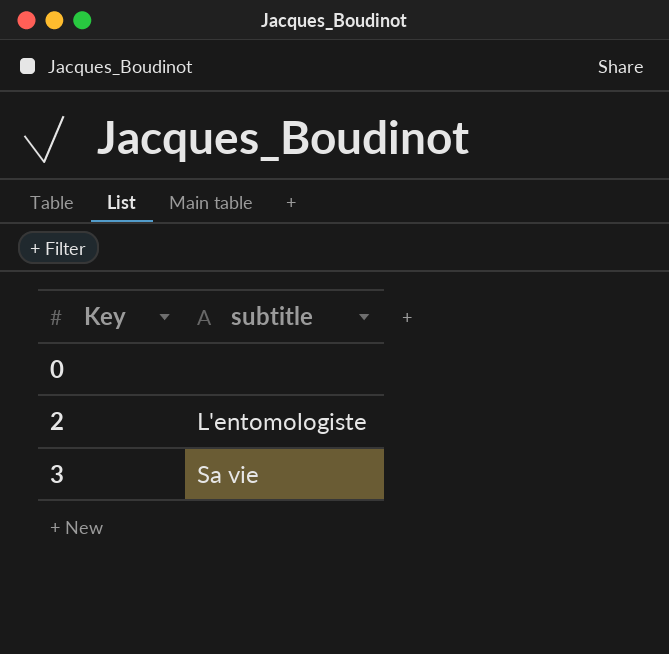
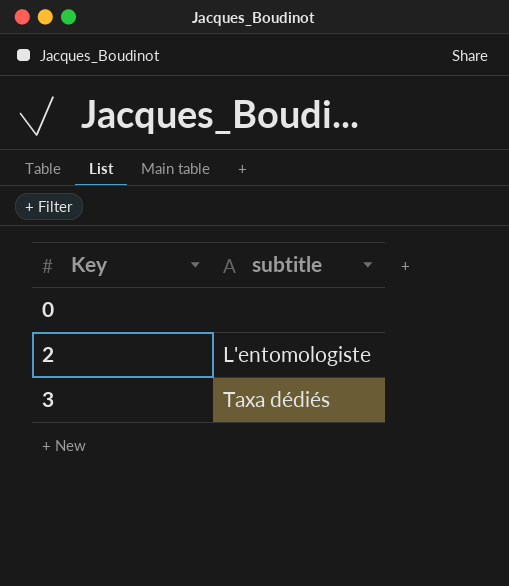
3 | subtitle: Sa vie -> Taxa dédiés

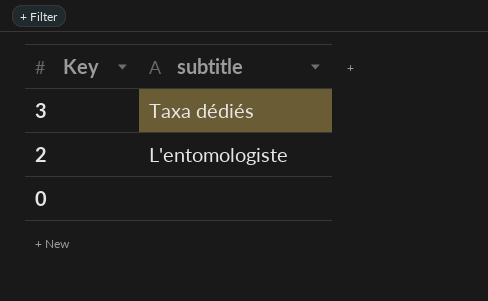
row order: Key ascending -> Key descending

